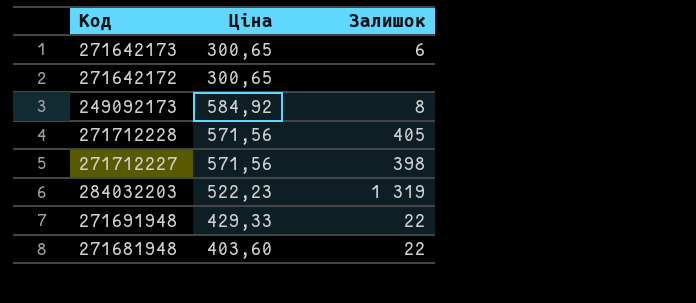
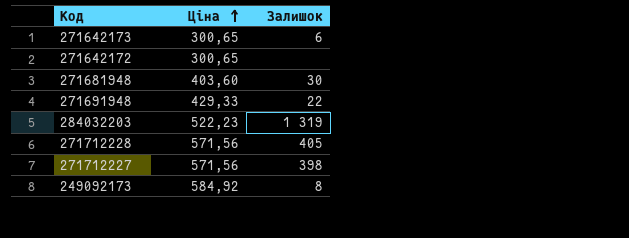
row order: none -> Ціна ascending
271681948 | Залишок: 22 -> 30

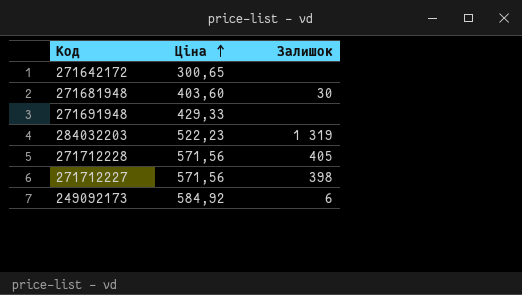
row 271642173: 300,65 | 6 -> none
271691948 | Залишок: 22 -> none
249092173 | Залишок: 8 -> 6

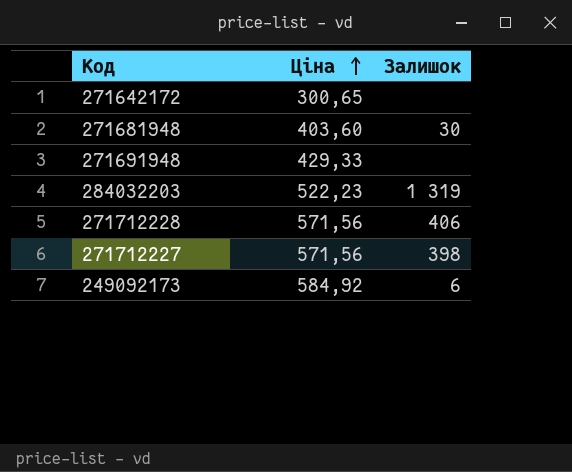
271712228 | Залишок: 405 -> 406

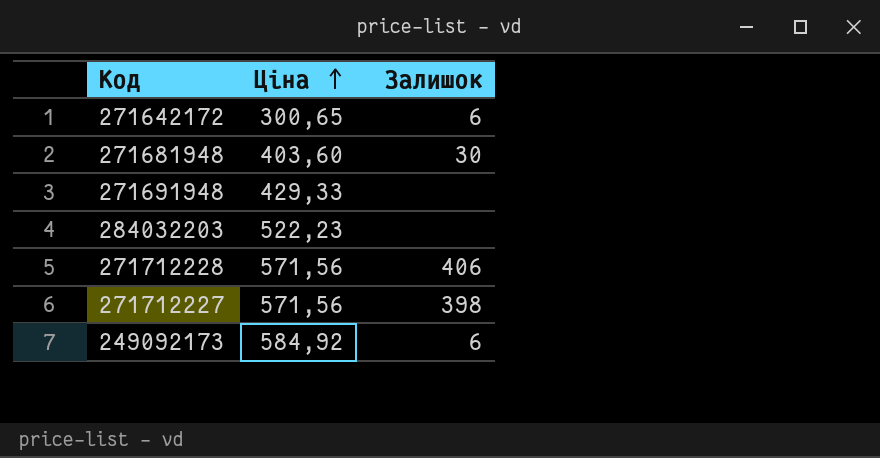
271642172 | Залишок: none -> 6
284032203 | Залишок: 1 319 -> none

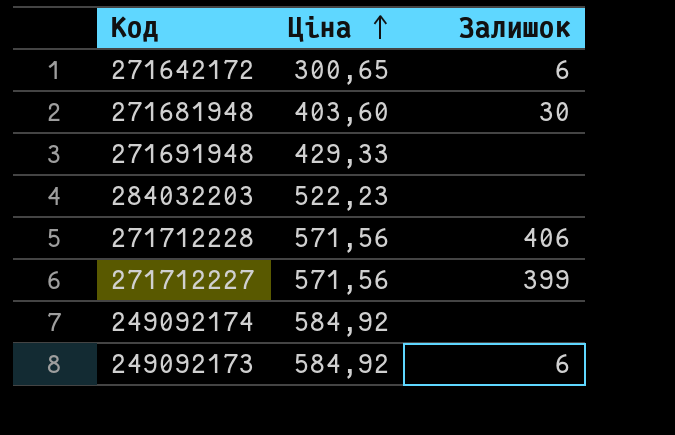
271712227 | Залишок: 398 -> 399
row 249092174: none -> 584,92 | none

